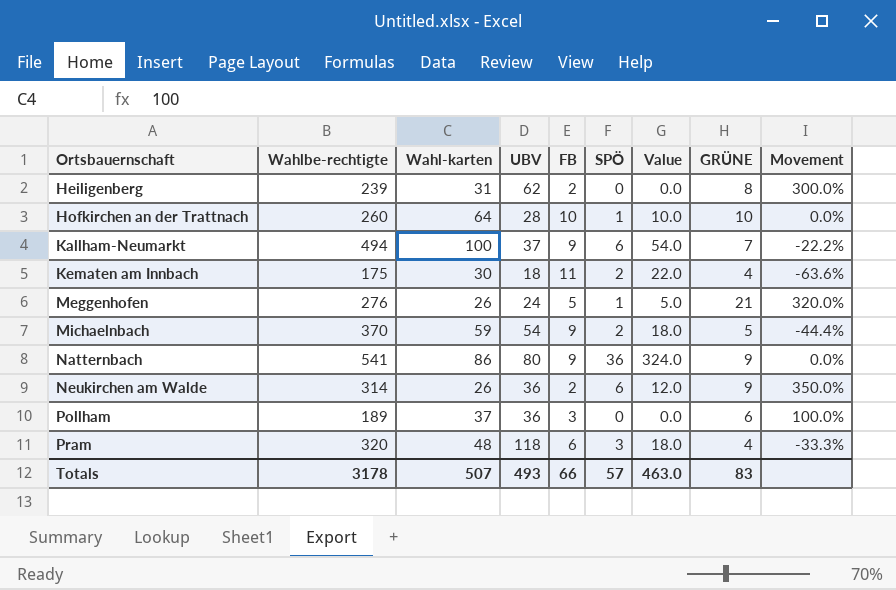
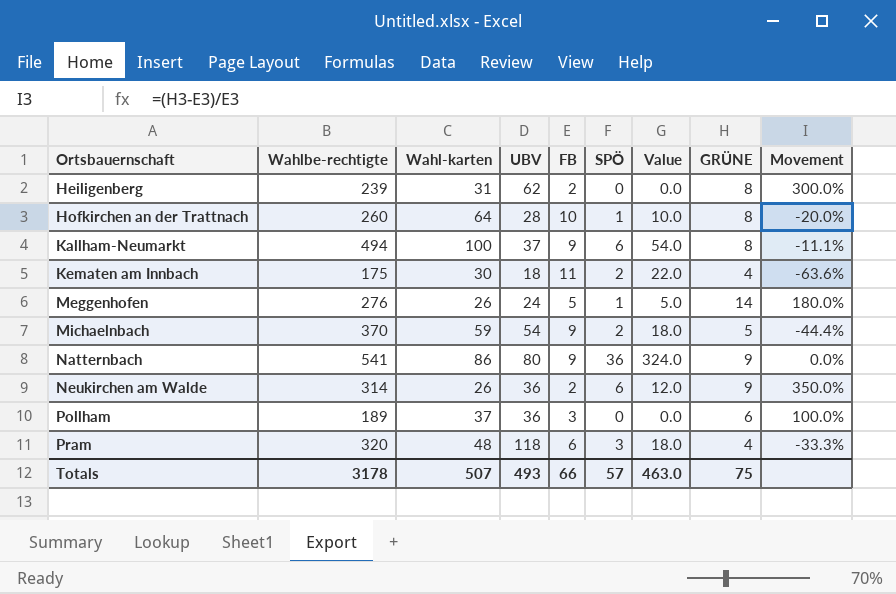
Hofkirchen an der Trattnach | GRÜNE: 10 -> 8
Hofkirchen an der Trattnach | Movement: 0.0% -> -20.0%
Kallham-Neumarkt | GRÜNE: 7 -> 8
Kallham-Neumarkt | Movement: -22.2% -> -11.1%
Meggenhofen | GRÜNE: 21 -> 14
Meggenhofen | Movement: 320.0% -> 180.0%
Totals | GRÜNE: 83 -> 75

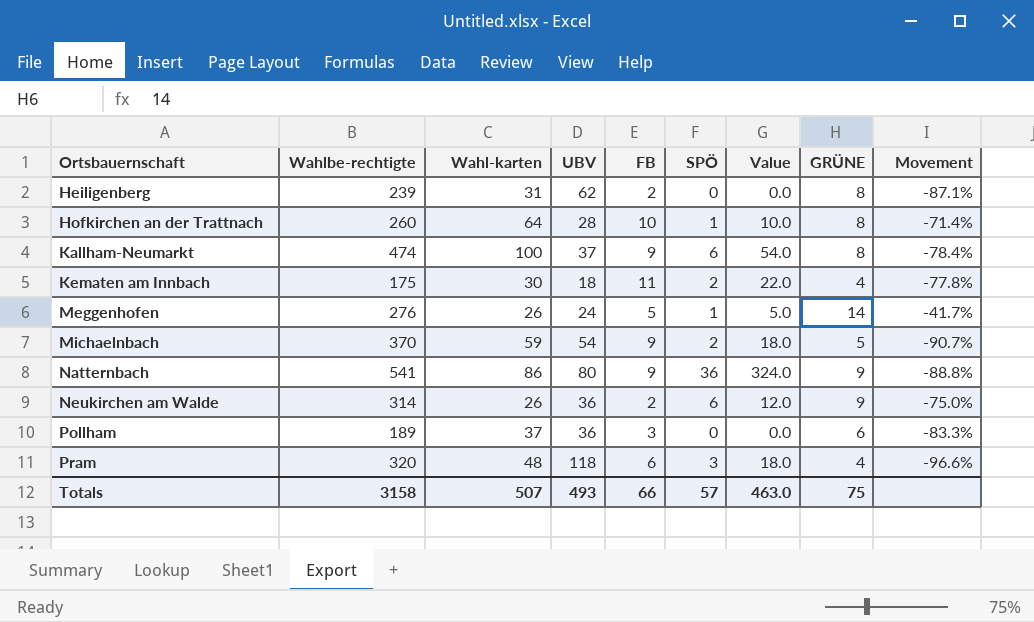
column Movement | formula: ([GRÜNE] - [FB]) / [FB] -> ([GRÜNE] - [UBV]) / [UBV]
Kallham-Neumarkt | Wahlbe-rechtigte: 494 -> 474
Totals | Wahlbe-rechtigte: 3178 -> 3158

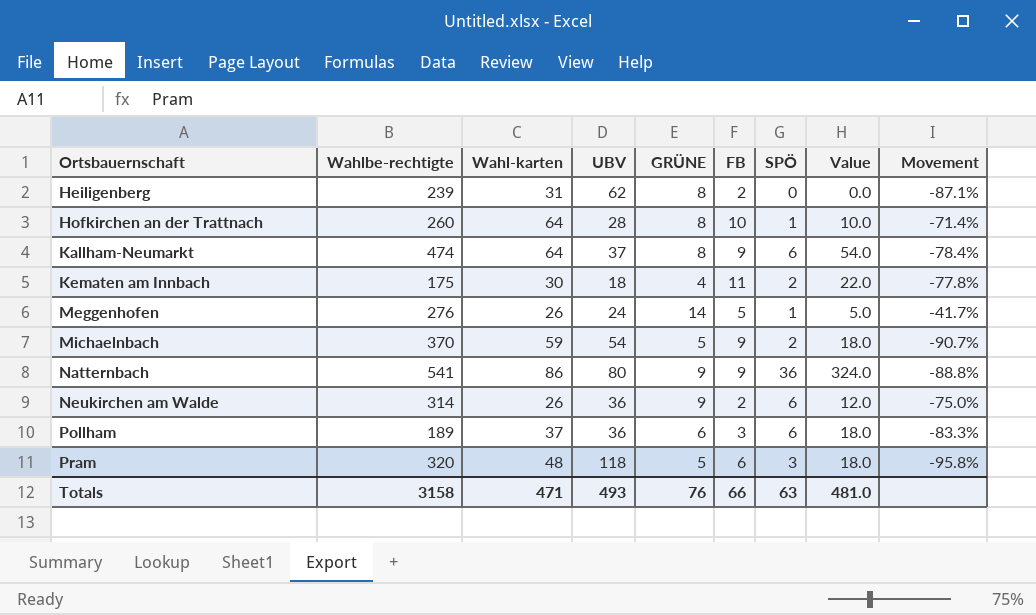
column GRÜNE | position: 8 -> 5
Kallham-Neumarkt | Wahl-karten: 100 -> 64
Pollham | SPÖ: 0 -> 6
Pollham | Value: 0.0 -> 18.0
Pram | GRÜNE: 4 -> 5
Pram | Movement: -96.6% -> -95.8%
Totals | Wahl-karten: 507 -> 471
Totals | GRÜNE: 75 -> 76
Totals | SPÖ: 57 -> 63
Totals | Value: 463.0 -> 481.0

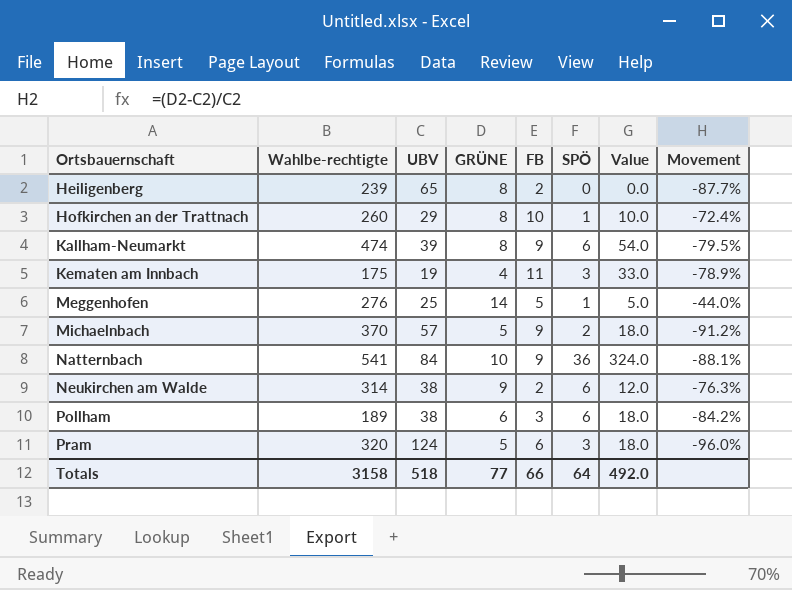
column Wahl-karten | position: 3 -> none
Heiligenberg | UBV: 62 -> 65
Heiligenberg | Movement: -87.1% -> -87.7%
Hofkirchen an der Trattnach | UBV: 28 -> 29
Hofkirchen an der Trattnach | Movement: -71.4% -> -72.4%
Kallham-Neumarkt | UBV: 37 -> 39
Kallham-Neumarkt | Movement: -78.4% -> -79.5%
Kematen am Innbach | UBV: 18 -> 19
Kematen am Innbach | SPÖ: 2 -> 3
Kematen am Innbach | Value: 22.0 -> 33.0
Kematen am Innbach | Movement: -77.8% -> -78.9%
Meggenhofen | UBV: 24 -> 25
Meggenhofen | Movement: -41.7% -> -44.0%
Michaelnbach | UBV: 54 -> 57
Michaelnbach | Movement: -90.7% -> -91.2%
Natternbach | UBV: 80 -> 84
Natternbach | GRÜNE: 9 -> 10
Natternbach | Movement: -88.8% -> -88.1%
Neukirchen am Walde | UBV: 36 -> 38
Neukirchen am Walde | Movement: -75.0% -> -76.3%
Pollham | UBV: 36 -> 38
Pollham | Movement: -83.3% -> -84.2%
Pram | UBV: 118 -> 124
Pram | Movement: -95.8% -> -96.0%
Totals | UBV: 493 -> 518
Totals | GRÜNE: 76 -> 77
Totals | SPÖ: 63 -> 64
Totals | Value: 481.0 -> 492.0

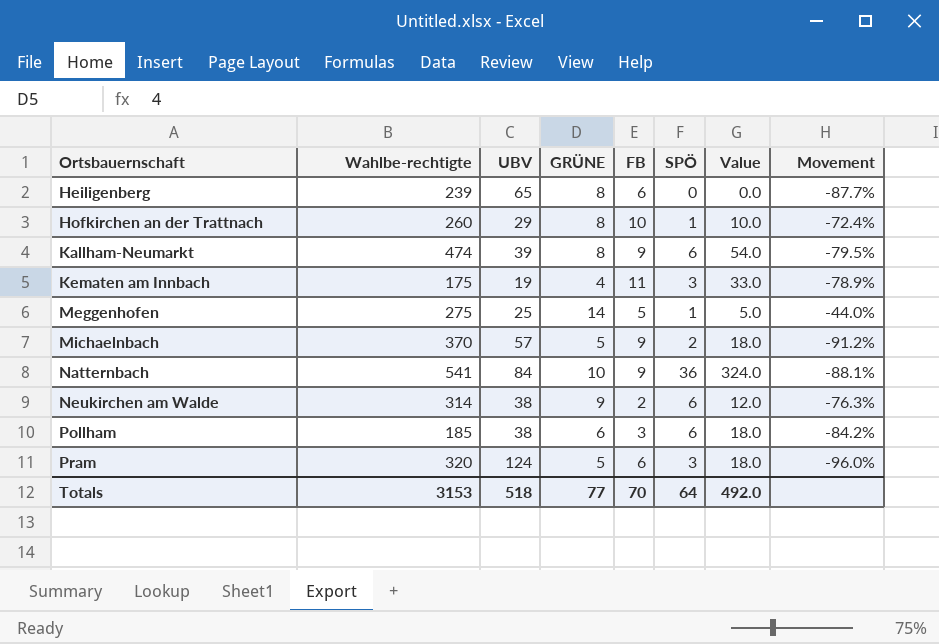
Heiligenberg | FB: 2 -> 6
Meggenhofen | Wahlbe-rechtigte: 276 -> 275
Pollham | Wahlbe-rechtigte: 189 -> 185
Totals | Wahlbe-rechtigte: 3158 -> 3153
Totals | FB: 66 -> 70

